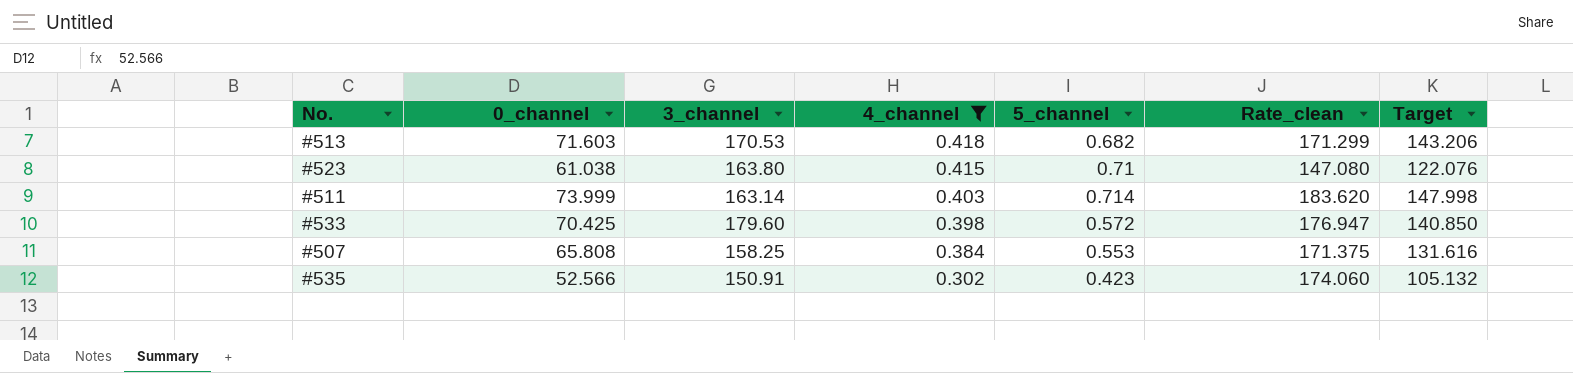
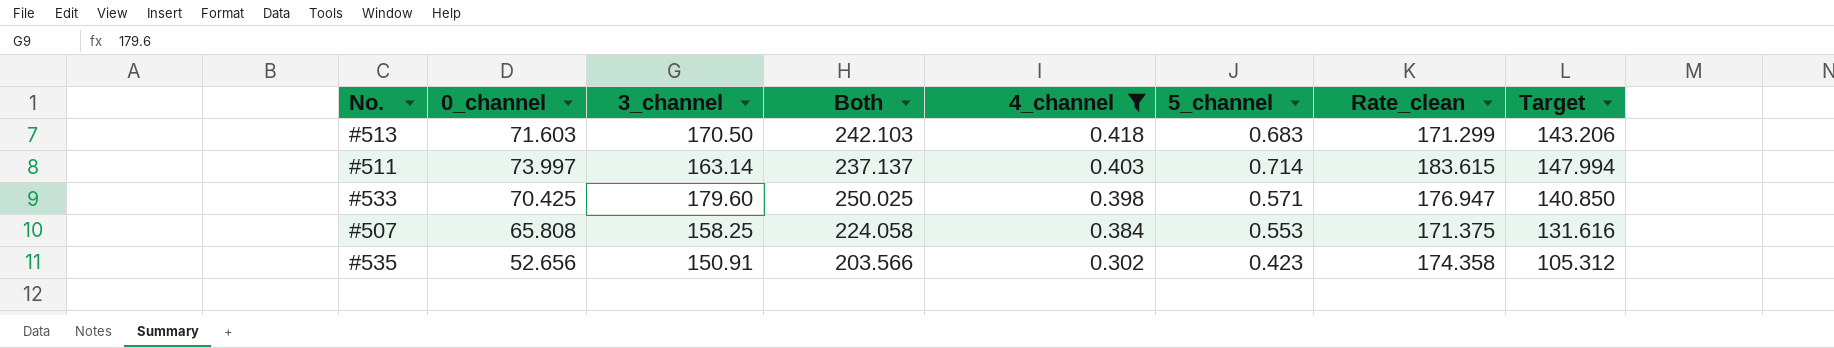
column Both | formula: none -> [0_channel] + [3_channel]
row #523: 61.038 | 163.80 | 0.415 | 0.71 | 147.080 | 122.076 -> none
#513 | 3_channel: 170.53 -> 170.50
#513 | 5_channel: 0.682 -> 0.683
#511 | 0_channel: 73.999 -> 73.997
#511 | Rate_clean: 183.620 -> 183.615
#511 | Target: 147.998 -> 147.994
#533 | 5_channel: 0.572 -> 0.571
#535 | 0_channel: 52.566 -> 52.656
#535 | Rate_clean: 174.060 -> 174.358
#535 | Target: 105.132 -> 105.312

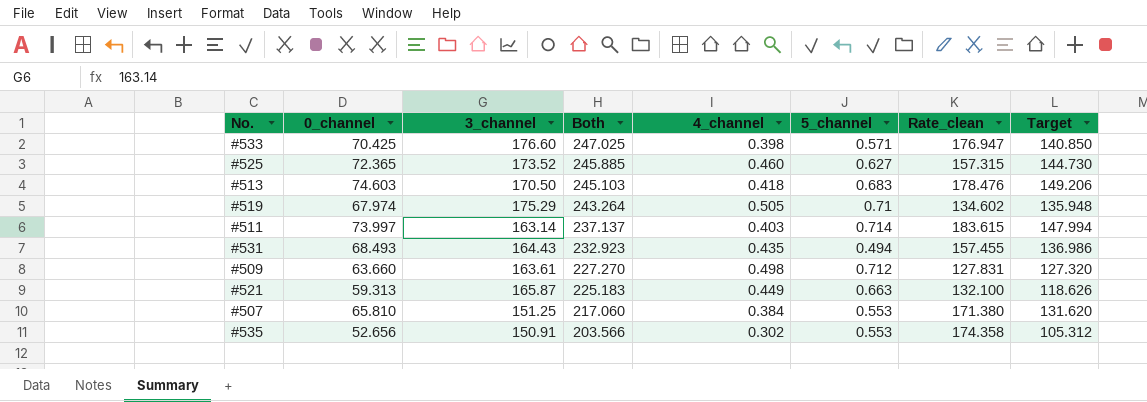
filter: 4_channel <= 0.418 -> none
row order: 4_channel descending -> Both descending
#533 | 3_channel: 179.60 -> 176.60
#533 | Both: 250.025 -> 247.025
#513 | 0_channel: 71.603 -> 74.603
#513 | Both: 242.103 -> 245.103
#513 | Rate_clean: 171.299 -> 178.476
#513 | Target: 143.206 -> 149.206
#507 | 0_channel: 65.808 -> 65.810
#507 | 3_channel: 158.25 -> 151.25
#507 | Both: 224.058 -> 217.060
#507 | Rate_clean: 171.375 -> 171.380
#507 | Target: 131.616 -> 131.620
#535 | 5_channel: 0.423 -> 0.553

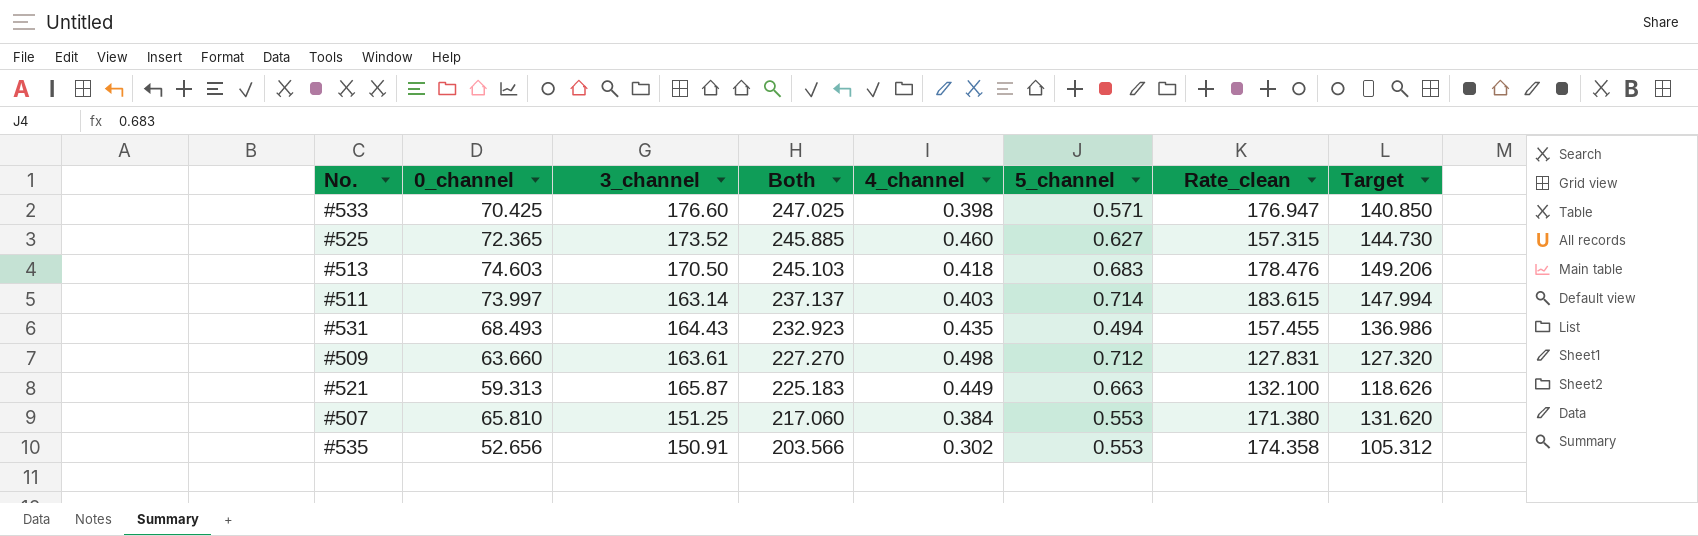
row #519: 67.974 | 175.29 | 243.264 | 0.505 | 0.71 | 134.602 | 135.948 -> none

